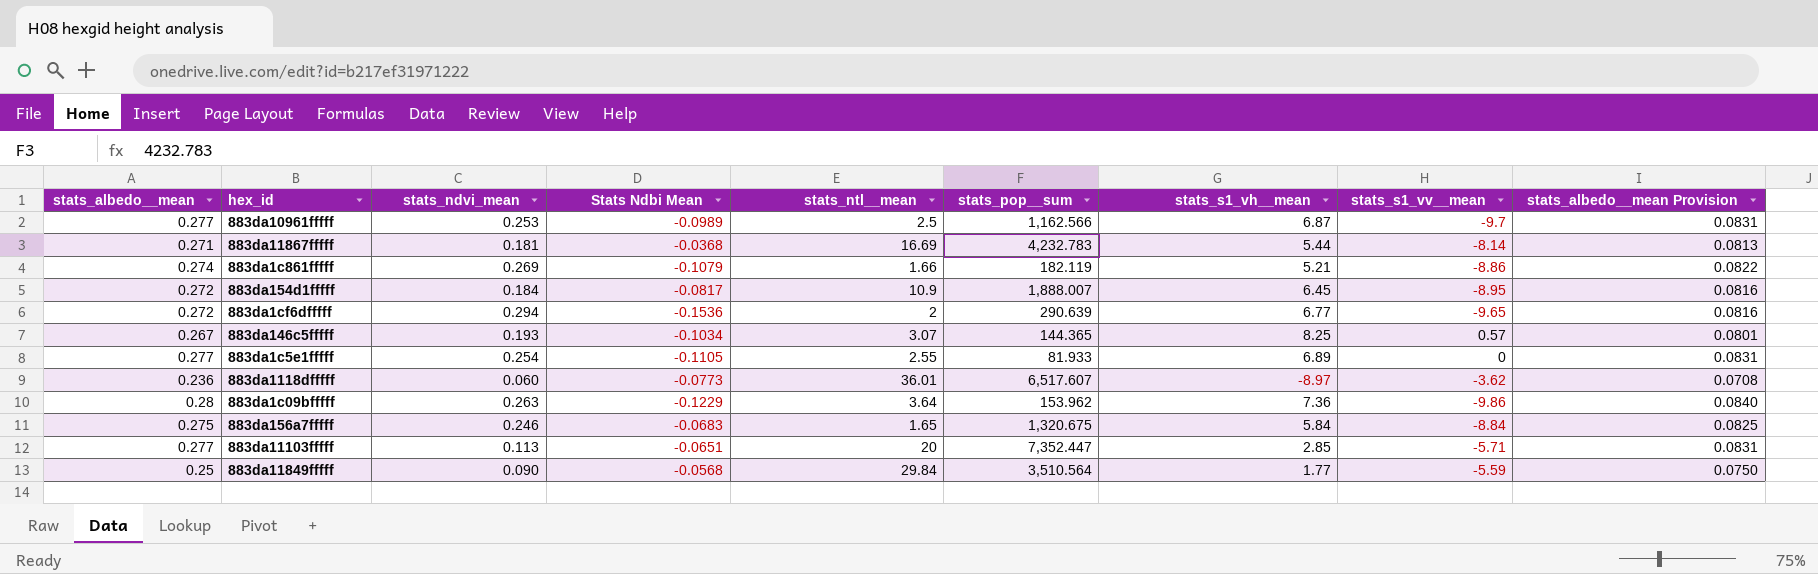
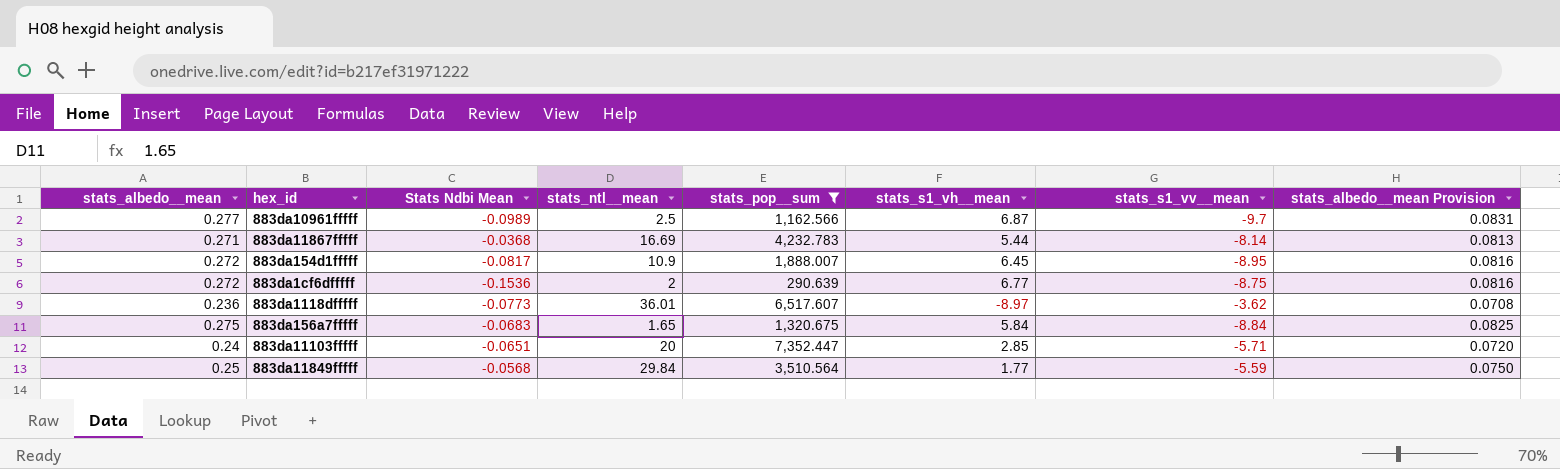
filter: none -> stats_pop__sum >= 290.639
column stats_ndvi_mean | position: 3 -> none
883da1cf6dfffff | stats_s1_vv__mean: -9.65 -> -8.75
883da11103fffff | stats_albedo__mean: 0.277 -> 0.24
883da11103fffff | stats_albedo__mean Provision: 0.0831 -> 0.0720

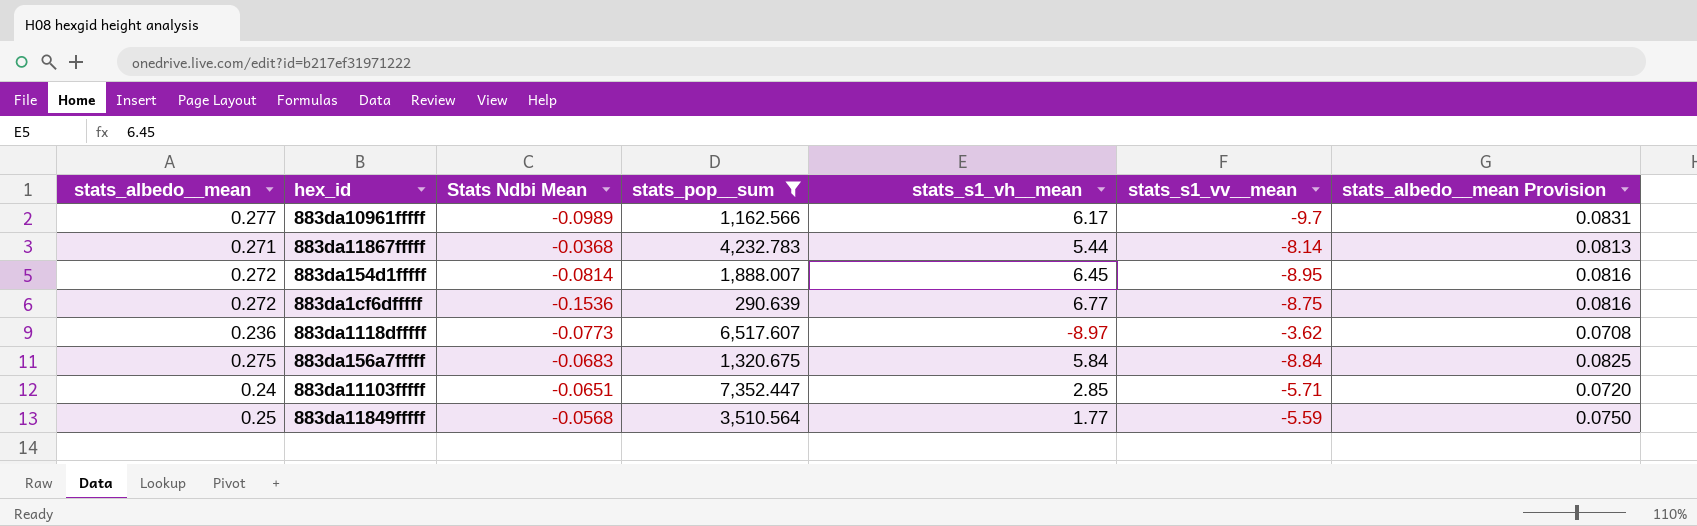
column stats_ntl__mean | position: 4 -> none
883da10961fffff | stats_s1_vh__mean: 6.87 -> 6.17
883da154d1fffff | Stats Ndbi Mean: -0.0817 -> -0.0814

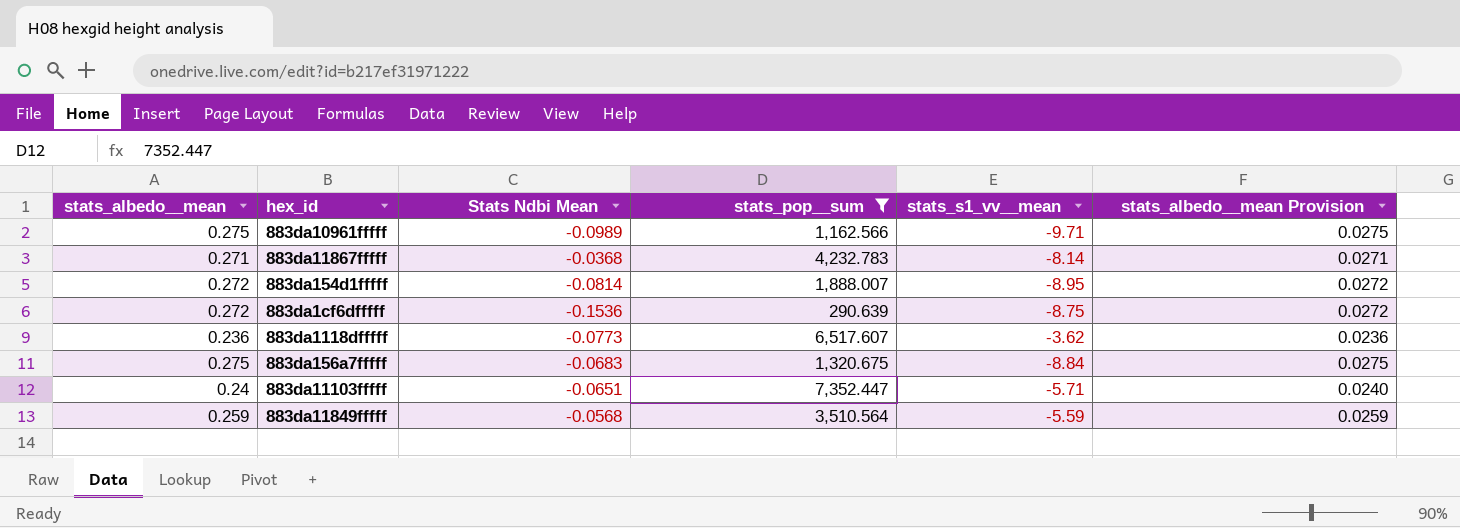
column stats_s1_vh__mean | position: 5 -> none
column stats_albedo__mean Provision | formula: [stats_albedo__mean] * 0.3 -> [stats_albedo__mean] * 0.1
883da10961fffff | stats_albedo__mean: 0.277 -> 0.275
883da10961fffff | stats_s1_vv__mean: -9.7 -> -9.71
883da11849fffff | stats_albedo__mean: 0.25 -> 0.259

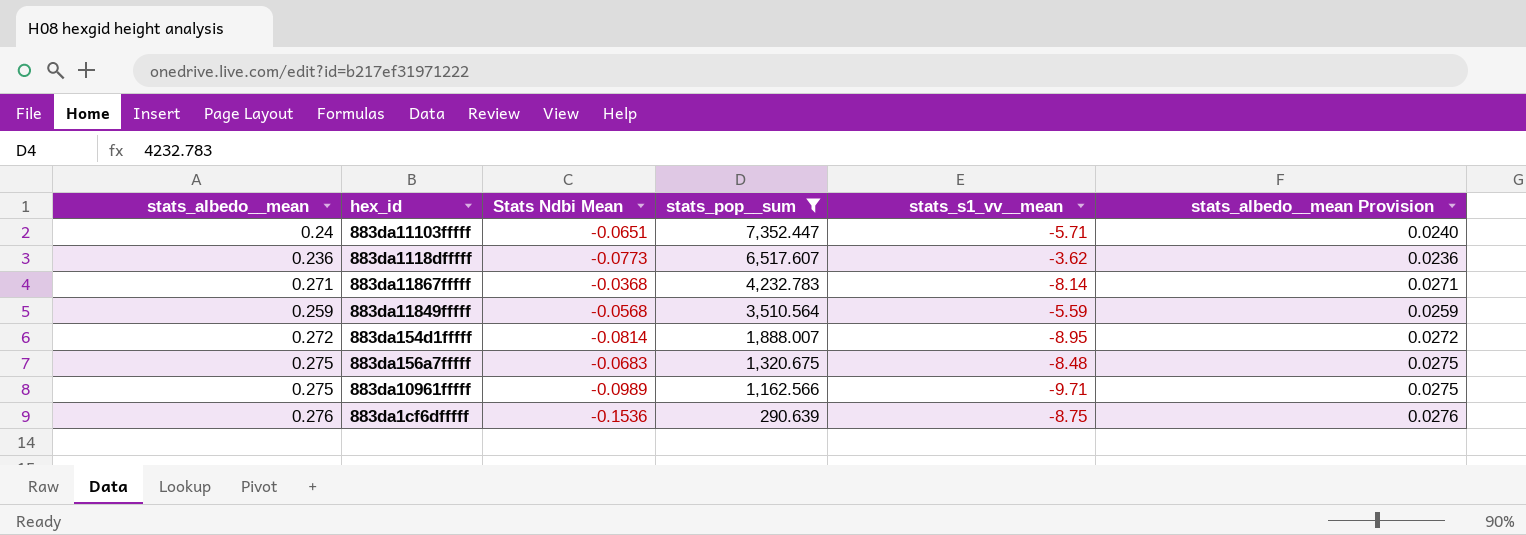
row order: none -> stats_pop__sum descending
883da156a7fffff | stats_s1_vv__mean: -8.84 -> -8.48
883da1cf6dfffff | stats_albedo__mean: 0.272 -> 0.276
883da1cf6dfffff | stats_albedo__mean Provision: 0.0272 -> 0.0276

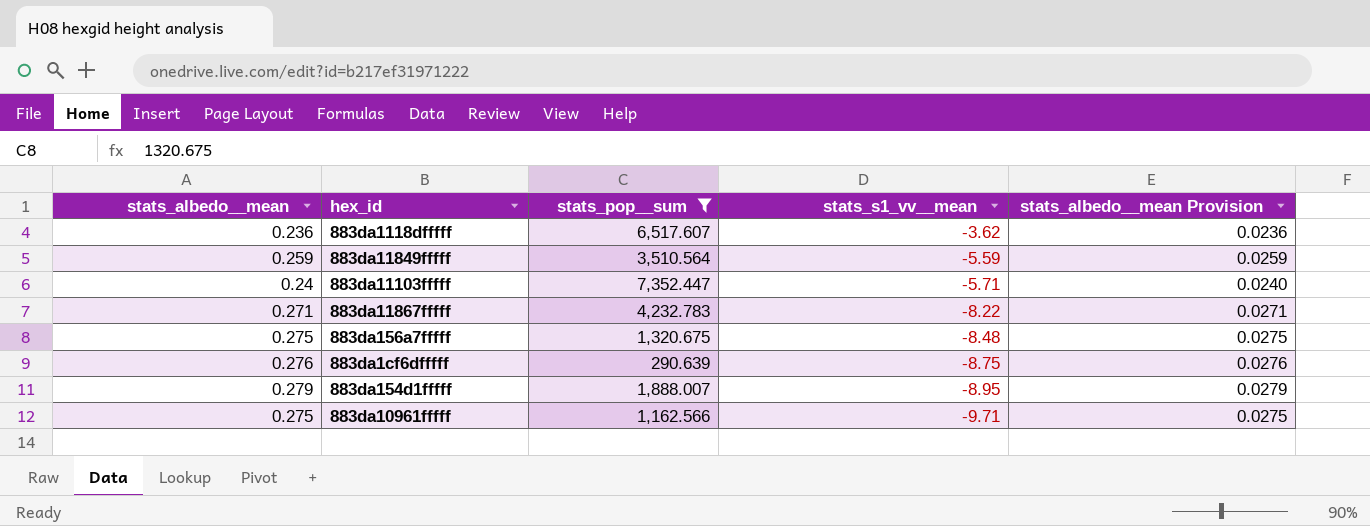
row order: stats_pop__sum descending -> stats_s1_vv__mean descending
column Stats Ndbi Mean | position: 3 -> none
883da11867fffff | stats_s1_vv__mean: -8.14 -> -8.22
883da154d1fffff | stats_albedo__mean: 0.272 -> 0.279
883da154d1fffff | stats_albedo__mean Provision: 0.0272 -> 0.0279

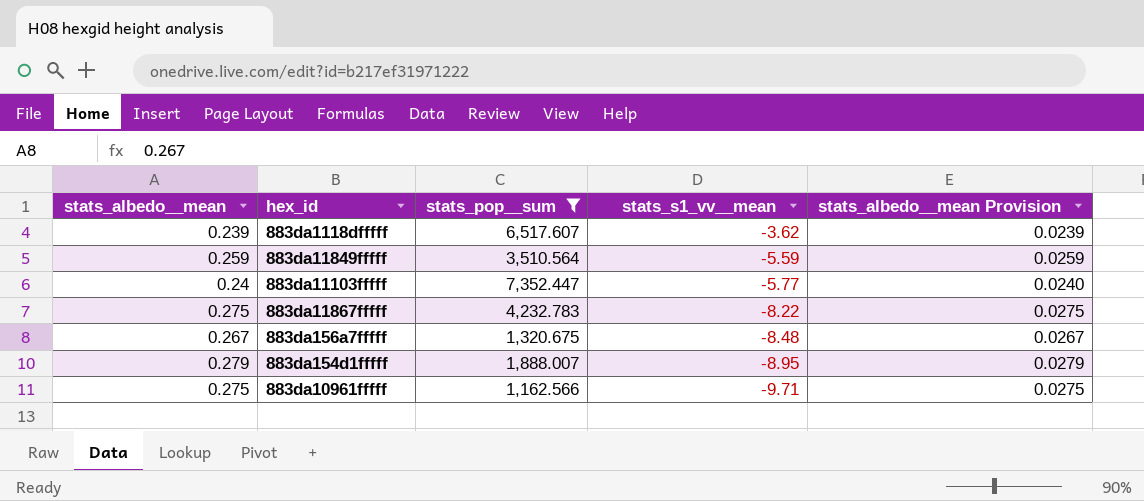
row 883da1cf6dfffff: 0.276 | 290.639 | -8.75 | 0.0276 -> none
883da1118dfffff | stats_albedo__mean: 0.236 -> 0.239
883da1118dfffff | stats_albedo__mean Provision: 0.0236 -> 0.0239
883da11103fffff | stats_s1_vv__mean: -5.71 -> -5.77
883da11867fffff | stats_albedo__mean: 0.271 -> 0.275
883da11867fffff | stats_albedo__mean Provision: 0.0271 -> 0.0275
883da156a7fffff | stats_albedo__mean: 0.275 -> 0.267
883da156a7fffff | stats_albedo__mean Provision: 0.0275 -> 0.0267

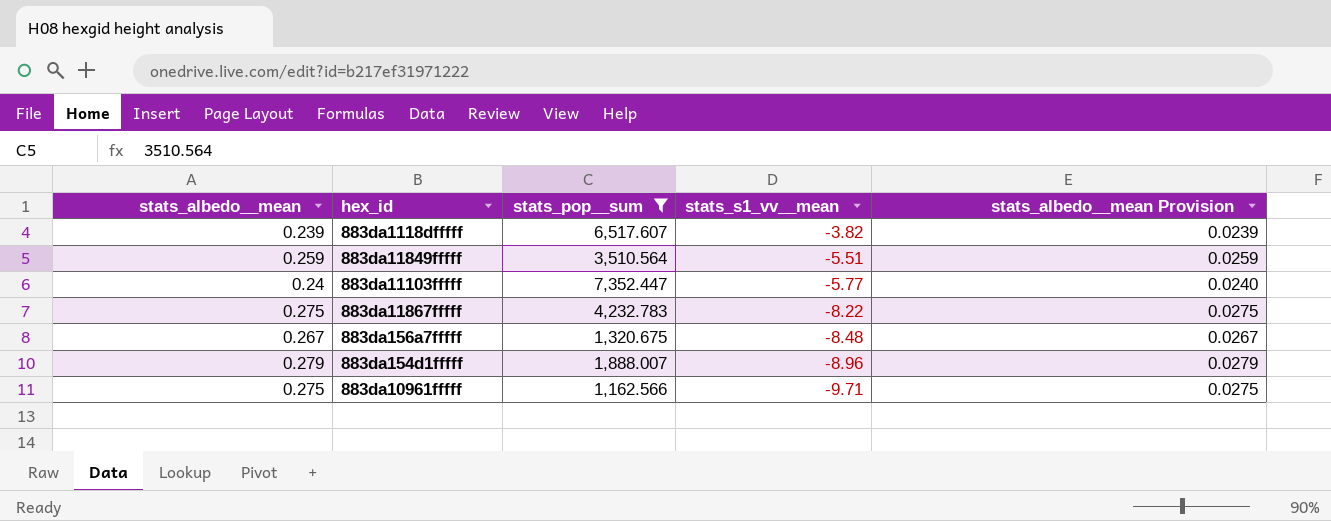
883da1118dfffff | stats_s1_vv__mean: -3.62 -> -3.82
883da11849fffff | stats_s1_vv__mean: -5.59 -> -5.51
883da154d1fffff | stats_s1_vv__mean: -8.95 -> -8.96

